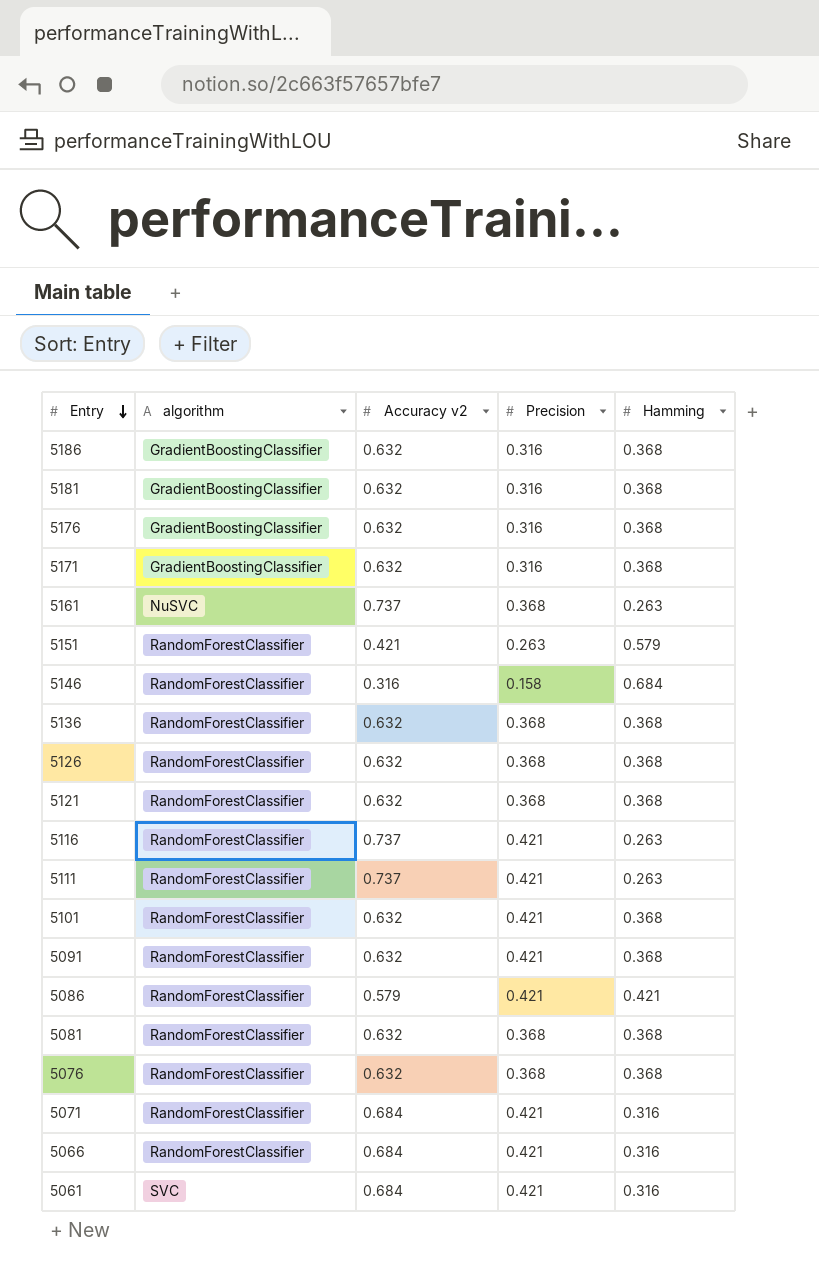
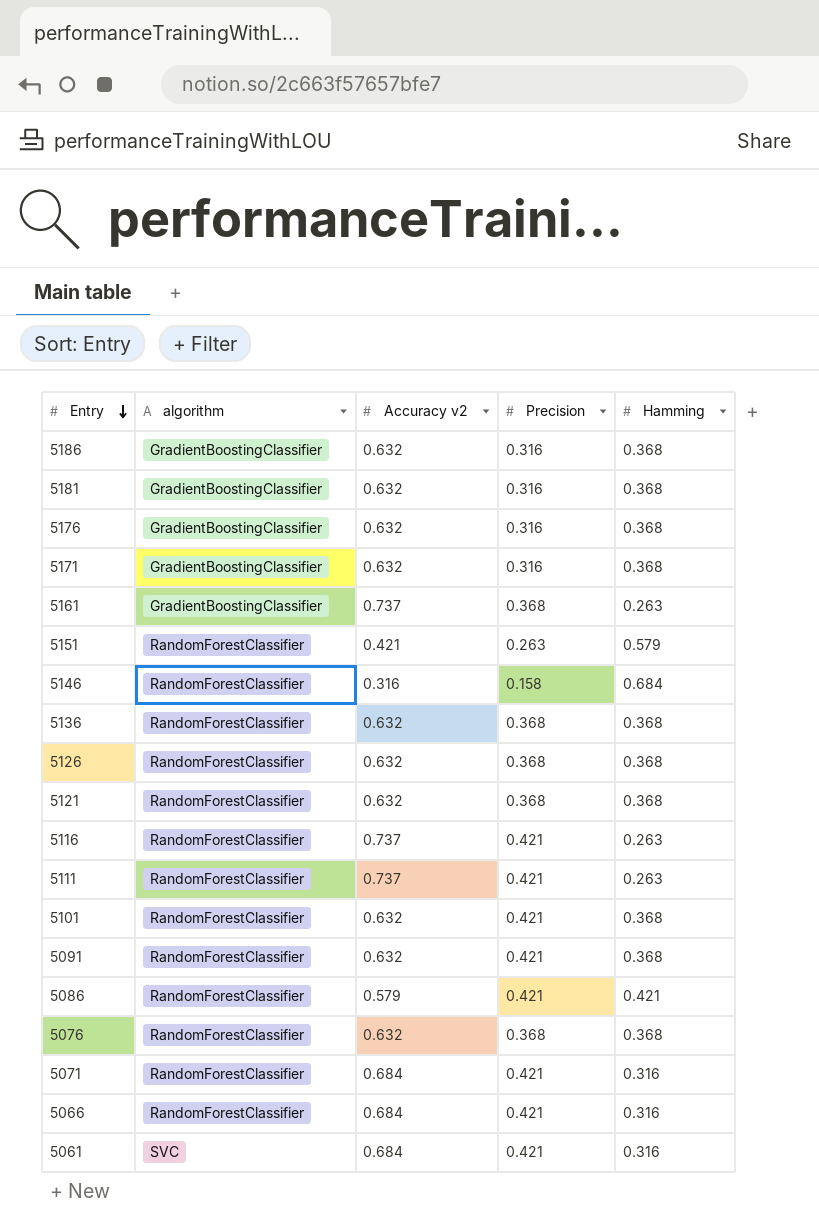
row 5081: RandomForestClassifier | 0.632 | 0.368 | 0.368 -> none
5161 | algorithm: NuSVC -> GradientBoostingClassifier

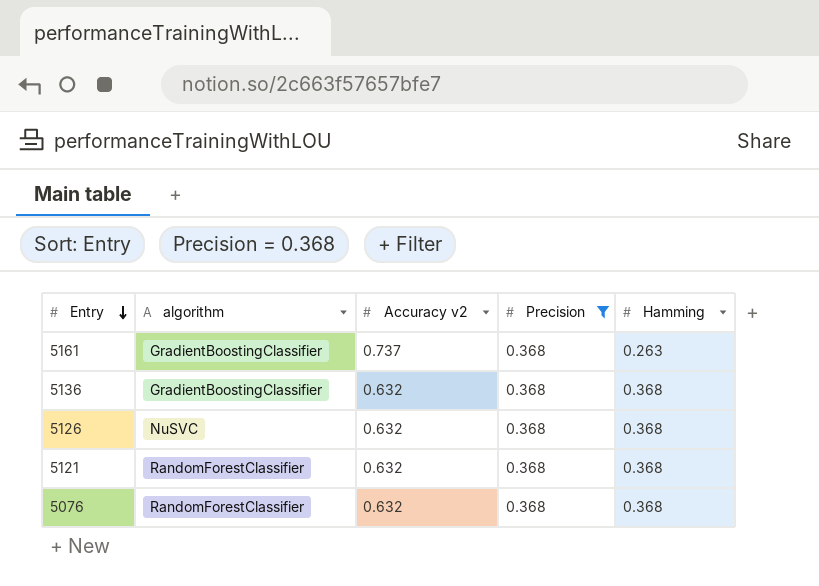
filter: none -> Precision = 0.368
5136 | algorithm: RandomForestClassifier -> GradientBoostingClassifier
5126 | algorithm: RandomForestClassifier -> NuSVC

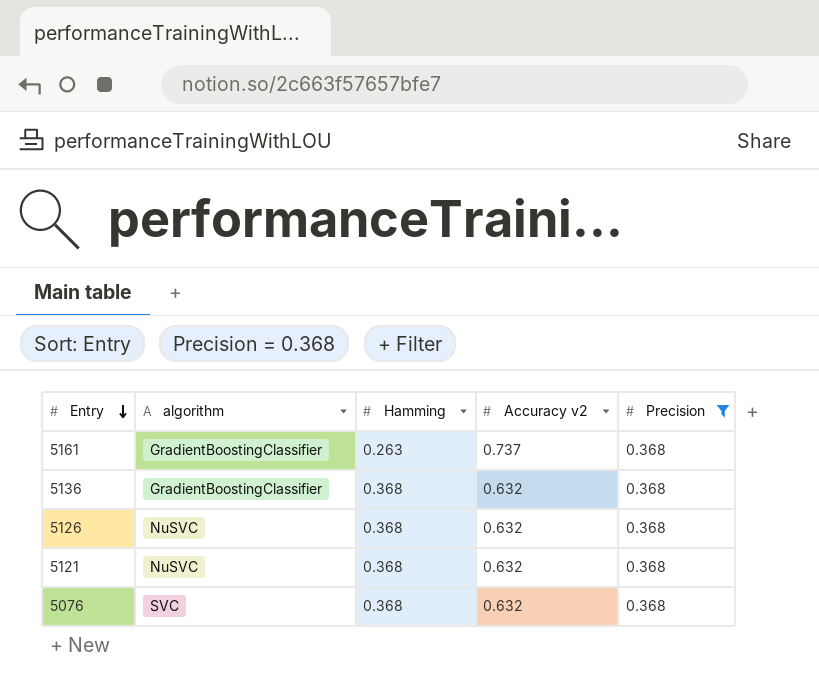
column Hamming | position: 5 -> 3
5121 | algorithm: RandomForestClassifier -> NuSVC
5076 | algorithm: RandomForestClassifier -> SVC

